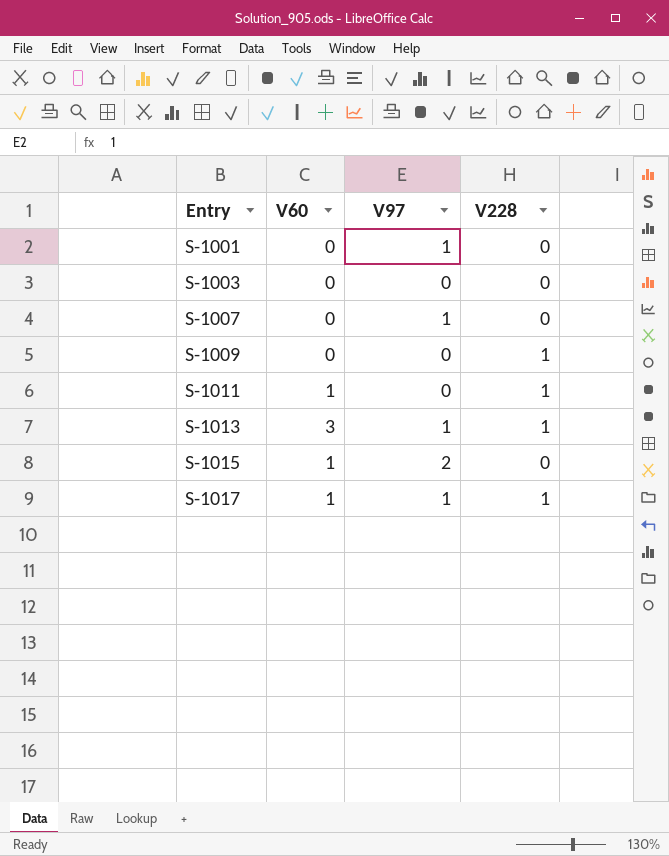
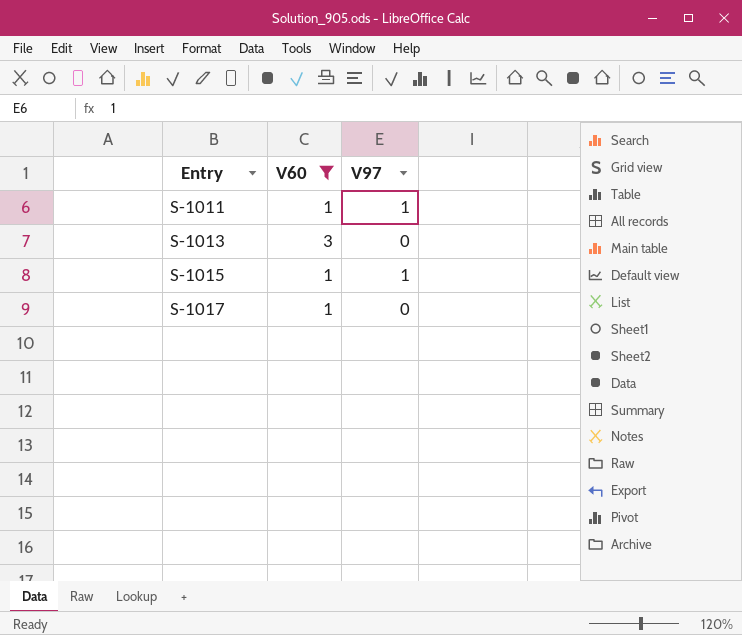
filter: none -> V60 != 0
column V228 | position: 4 -> none
S-1011 | V97: 0 -> 1
S-1013 | V97: 1 -> 0
S-1015 | V97: 2 -> 1
S-1017 | V97: 1 -> 0

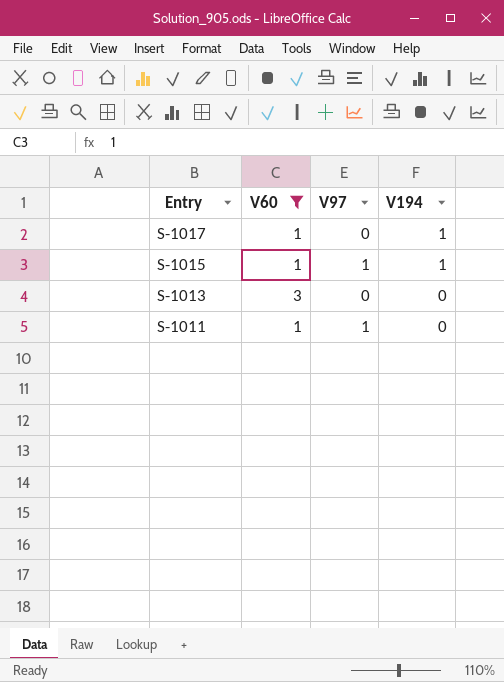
row order: Entry ascending -> Entry descending
column V194 | position: none -> 4

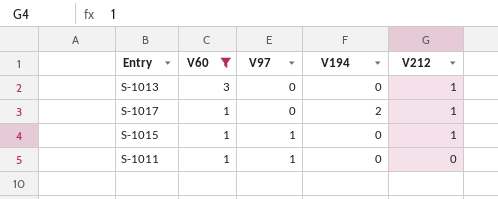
row order: Entry descending -> V60 descending
column V212 | position: none -> 5
S-1017 | V194: 1 -> 2
S-1015 | V194: 1 -> 0

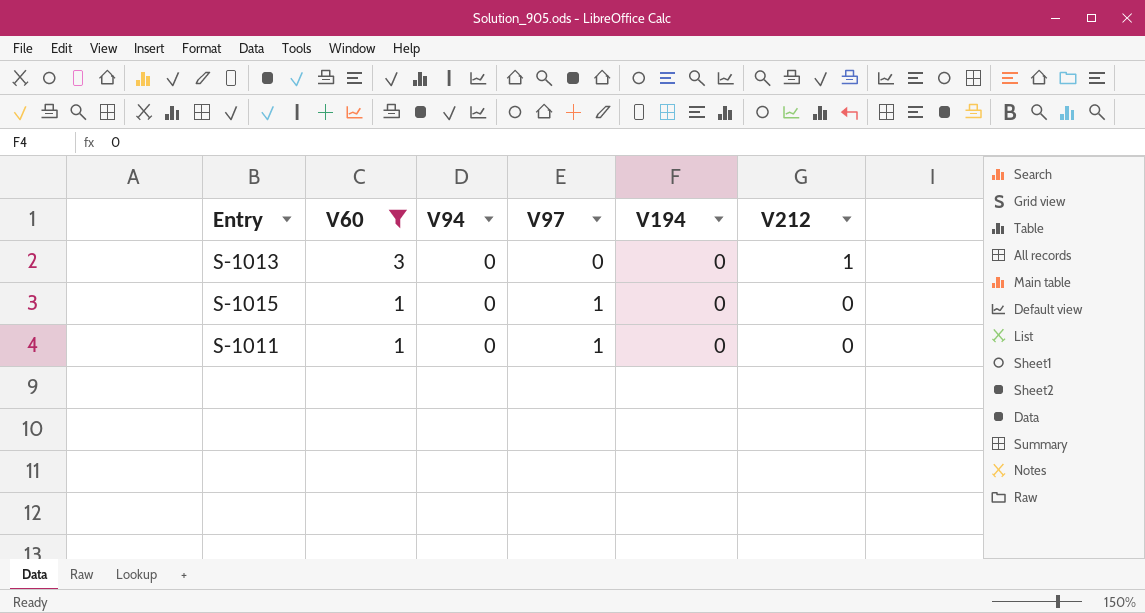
column V94 | position: none -> 3
row S-1017: 1 | 0 | 2 | 1 -> none
S-1015 | V212: 1 -> 0

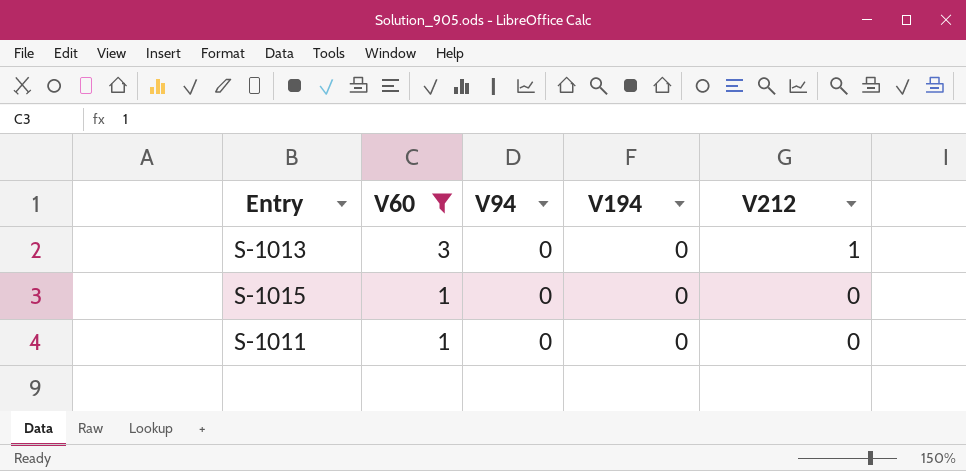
column V97 | position: 4 -> none

